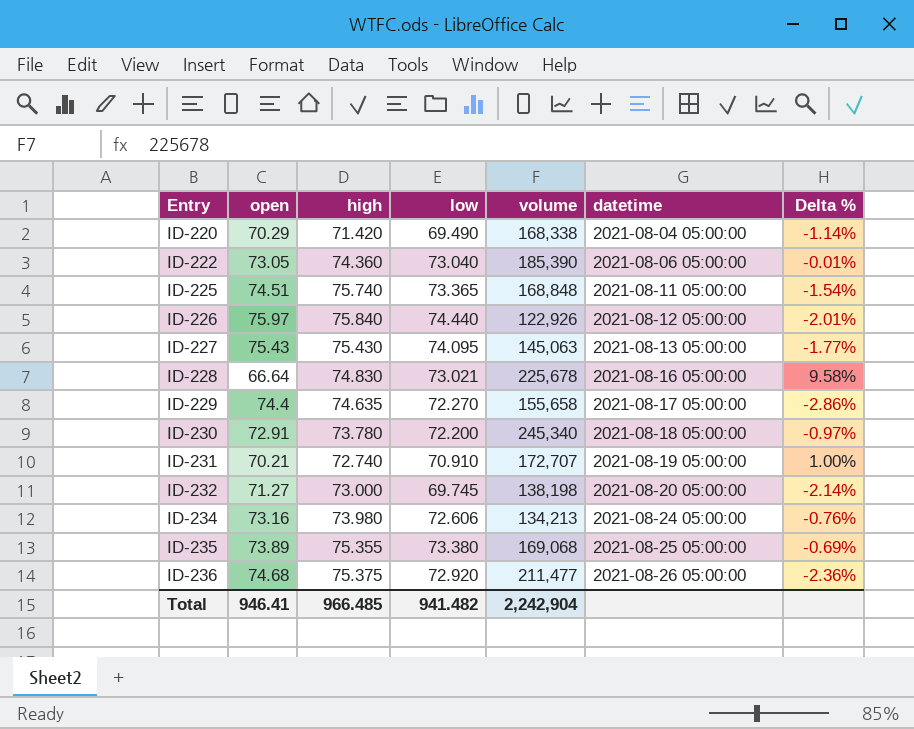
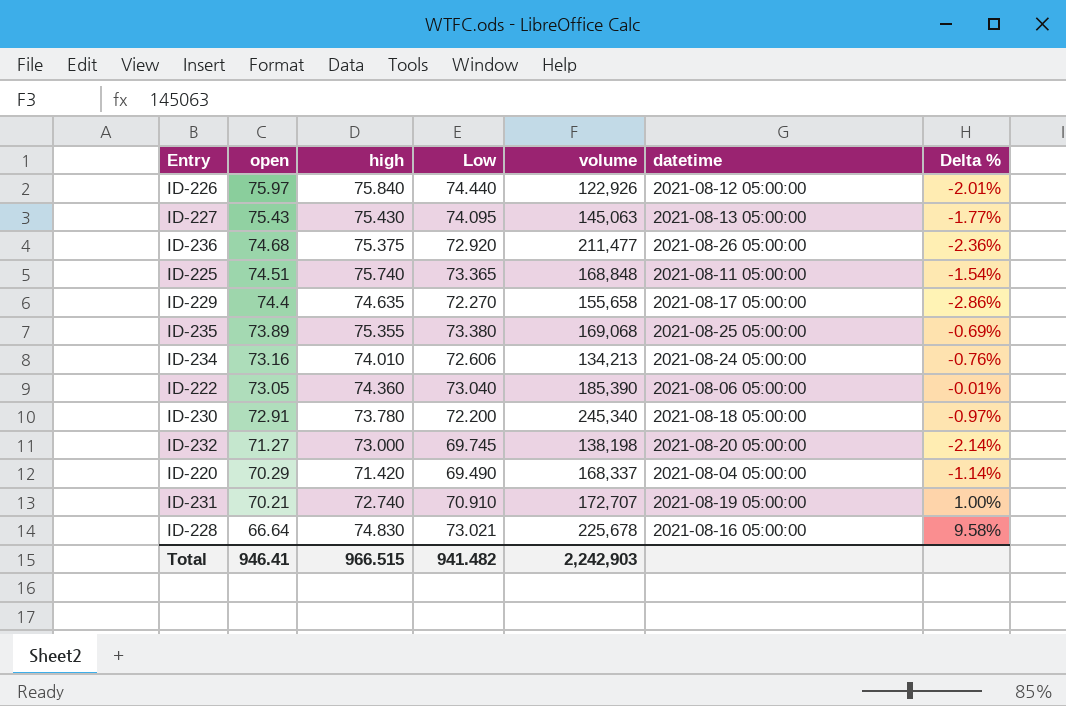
row order: Entry ascending -> open descending
column name: low -> Low
ID-234 | high: 73.980 -> 74.010
ID-220 | volume: 168,338 -> 168,337
Total | high: 966.485 -> 966.515
Total | volume: 2,242,904 -> 2,242,903

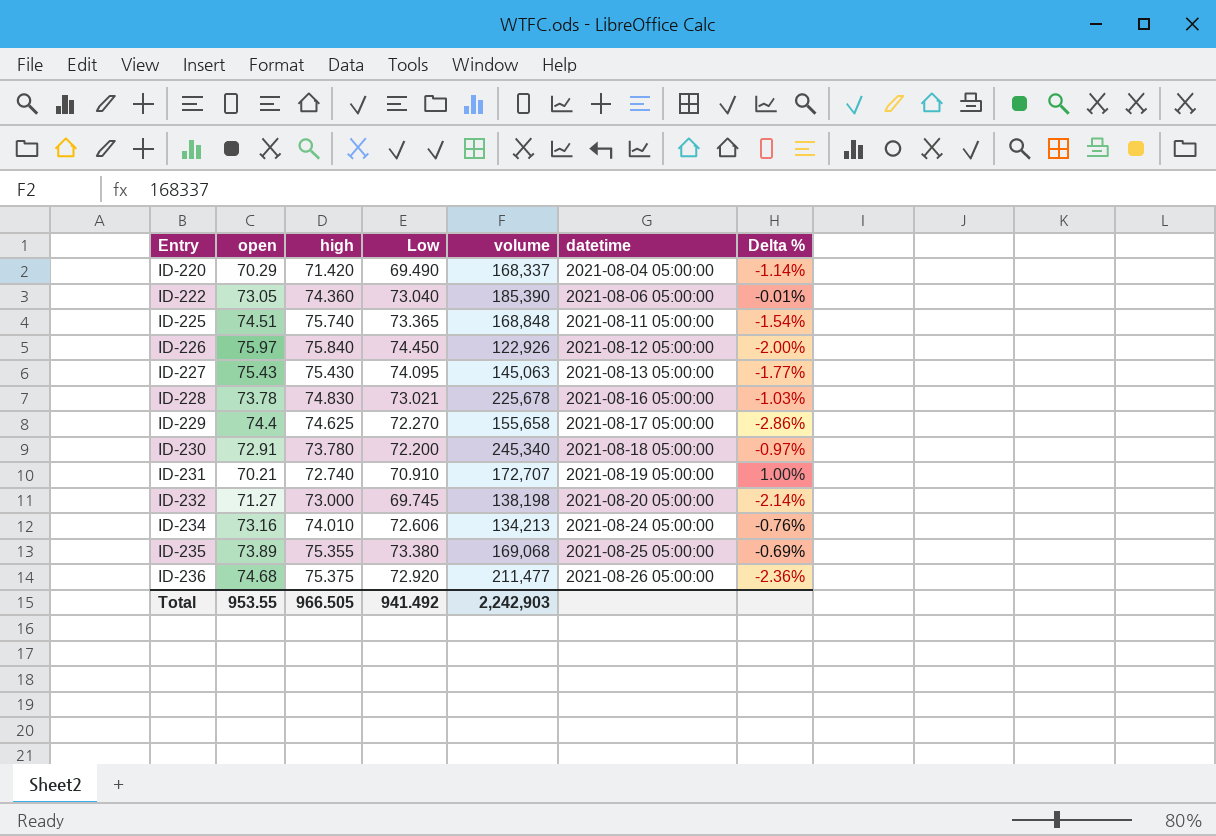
row order: open descending -> Entry ascending
ID-226 | Low: 74.440 -> 74.450
ID-226 | Delta %: -2.01% -> -2.00%
ID-228 | open: 66.64 -> 73.78
ID-228 | Delta %: 9.58% -> -1.03%
ID-229 | high: 74.635 -> 74.625
Total | open: 946.41 -> 953.55
Total | high: 966.515 -> 966.505
Total | Low: 941.482 -> 941.492

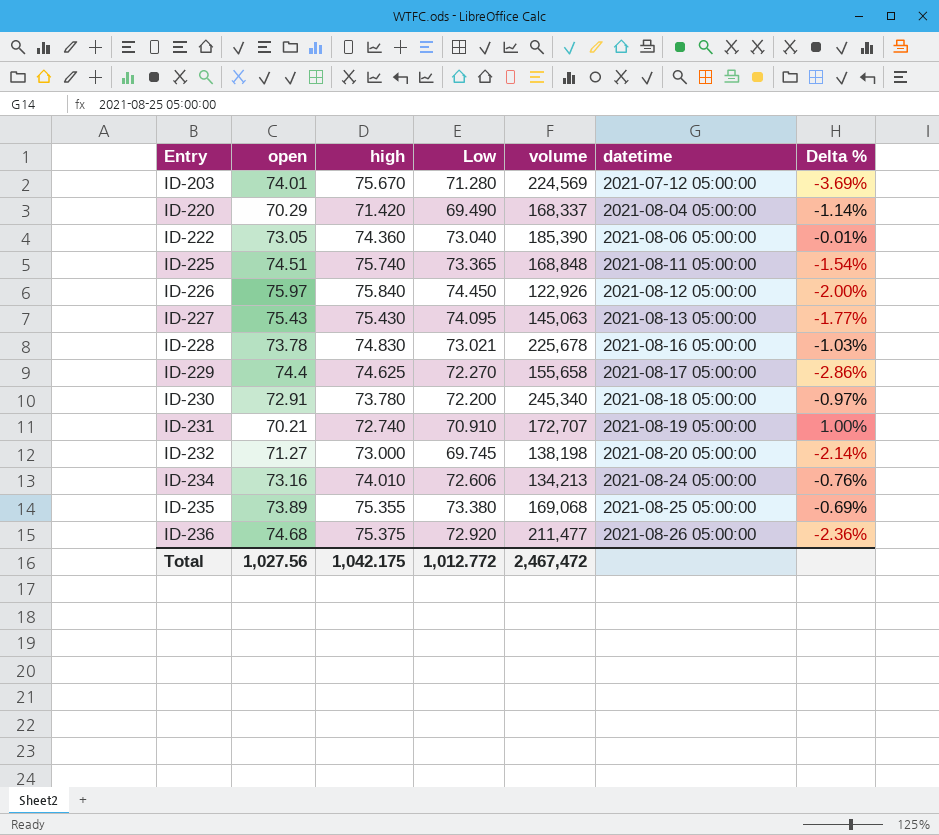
row ID-203: none -> 74.01 | 75.670 | 71.280 | 224,569 | 2021-07-12 05:00:00 | -3.69%
Total | open: 953.55 -> 1,027.56
Total | high: 966.505 -> 1,042.175
Total | Low: 941.492 -> 1,012.772
Total | volume: 2,242,903 -> 2,467,472

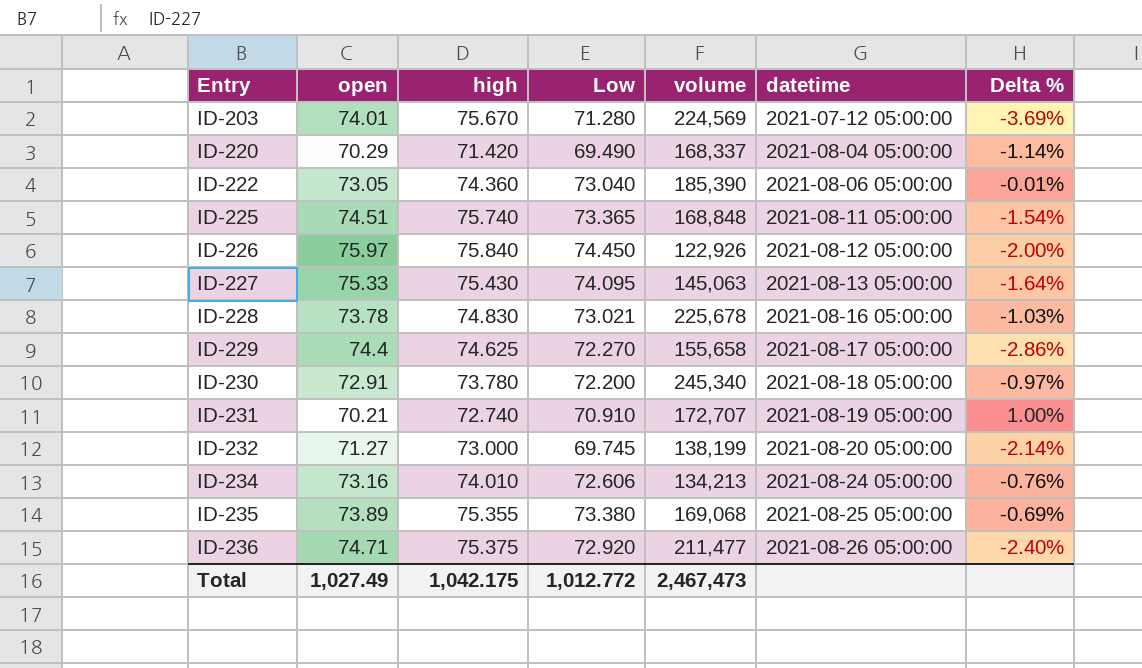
ID-227 | open: 75.43 -> 75.33
ID-227 | Delta %: -1.77% -> -1.64%
ID-232 | volume: 138,198 -> 138,199
ID-236 | open: 74.68 -> 74.71
ID-236 | Delta %: -2.36% -> -2.40%
Total | open: 1,027.56 -> 1,027.49
Total | volume: 2,467,472 -> 2,467,473

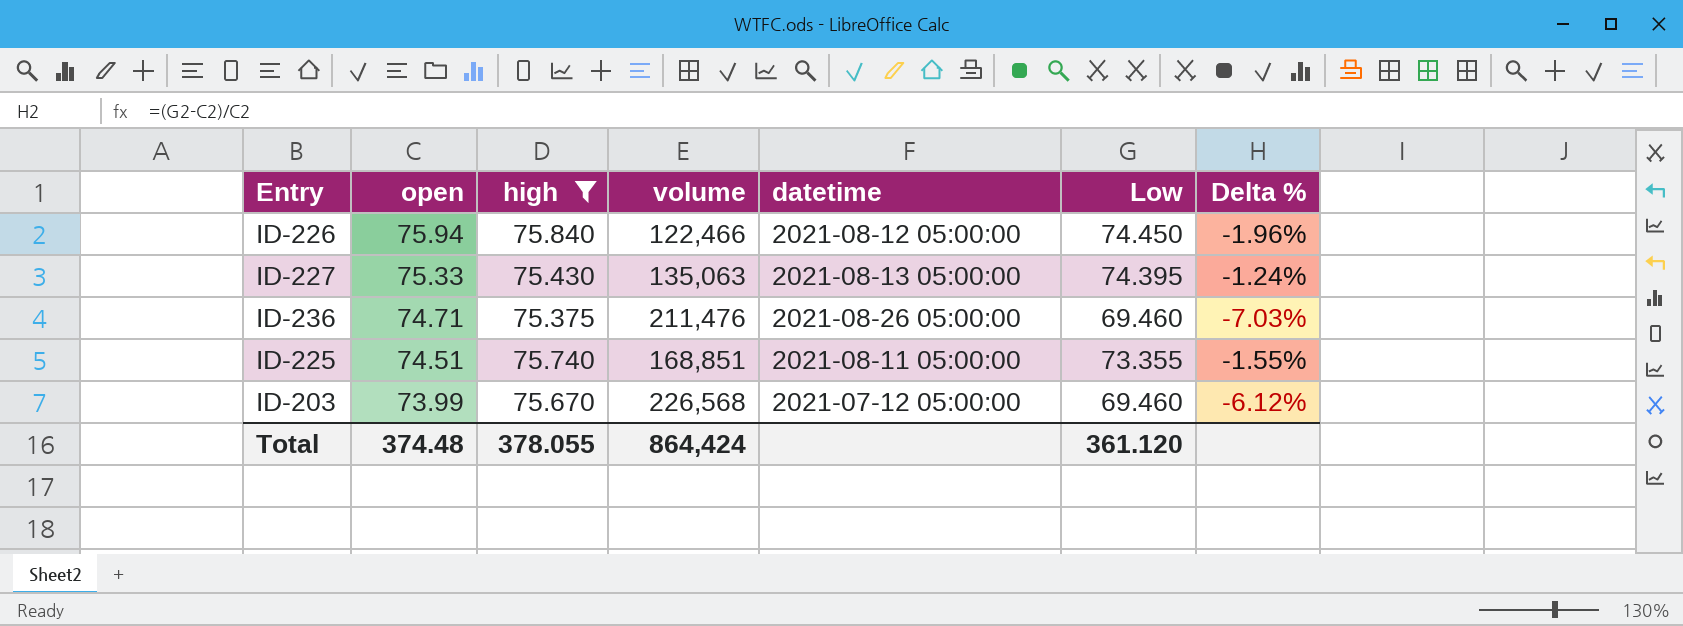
filter: none -> high >= 75.375
row order: Entry ascending -> open descending
column Low | position: 4 -> 6
ID-226 | open: 75.97 -> 75.94
ID-226 | volume: 122,926 -> 122,466
ID-226 | Delta %: -2.00% -> -1.96%
ID-227 | volume: 145,063 -> 135,063
ID-227 | Low: 74.095 -> 74.395
ID-227 | Delta %: -1.64% -> -1.24%
ID-236 | volume: 211,477 -> 211,476
ID-236 | Low: 72.920 -> 69.460
ID-236 | Delta %: -2.40% -> -7.03%
ID-225 | volume: 168,848 -> 168,851
ID-225 | Low: 73.365 -> 73.355
ID-225 | Delta %: -1.54% -> -1.55%
ID-203 | open: 74.01 -> 73.99
ID-203 | volume: 224,569 -> 226,568
ID-203 | Low: 71.280 -> 69.460
ID-203 | Delta %: -3.69% -> -6.12%
Total | open: 1,027.49 -> 374.48
Total | high: 1,042.175 -> 378.055
Total | volume: 2,467,473 -> 864,424
Total | Low: 1,012.772 -> 361.120

